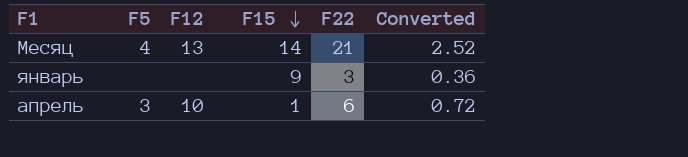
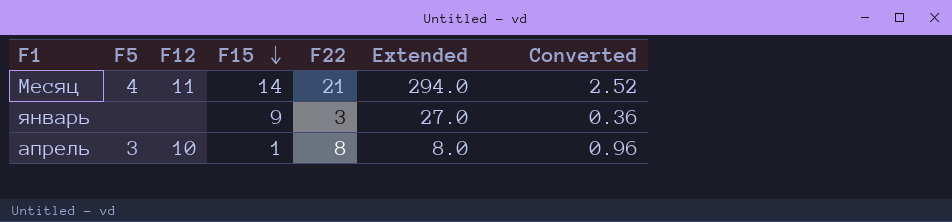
column Extended | formula: none -> [F15] * [F22]
Месяц | F12: 13 -> 11
апрель | F22: 6 -> 8
апрель | Converted: 0.72 -> 0.96

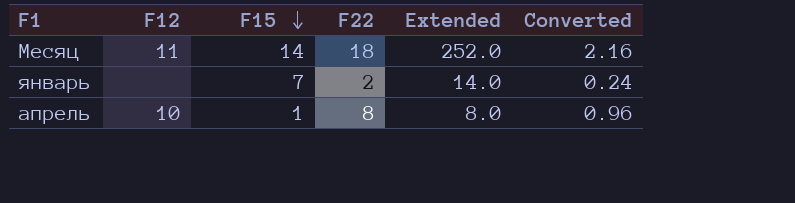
column F5 | position: 2 -> none
Месяц | F22: 21 -> 18
Месяц | Extended: 294.0 -> 252.0
Месяц | Converted: 2.52 -> 2.16
январь | F15: 9 -> 7
январь | F22: 3 -> 2
январь | Extended: 27.0 -> 14.0
январь | Converted: 0.36 -> 0.24

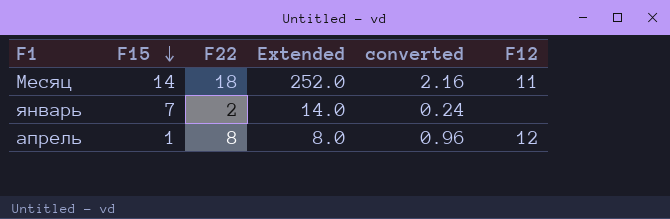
column name: Converted -> converted
column F12 | position: 2 -> 6
апрель | F12: 10 -> 12

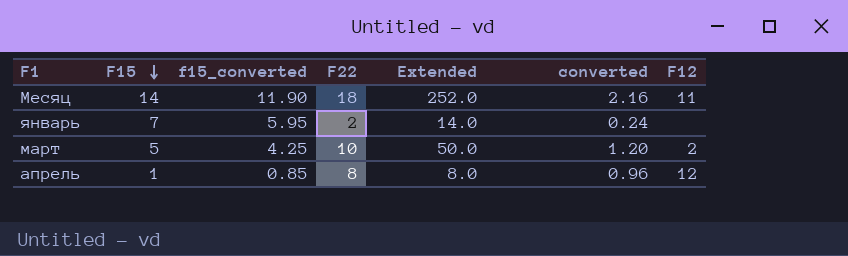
column f15_converted | formula: none -> [F15] * 0.85
row март: none -> 5 | 4.25 | 10 | 50.0 | 1.20 | 2

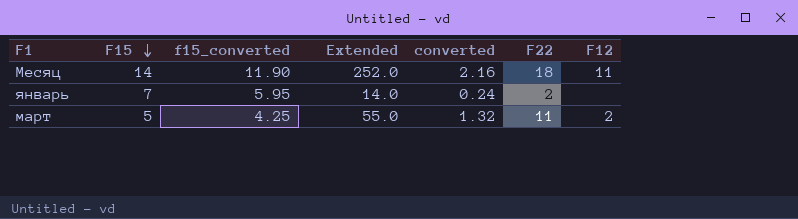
column F22 | position: 4 -> 6
row апрель: 1 | 0.85 | 8 | 8.0 | 0.96 | 12 -> none
март | Extended: 50.0 -> 55.0
март | converted: 1.20 -> 1.32
март | F22: 10 -> 11

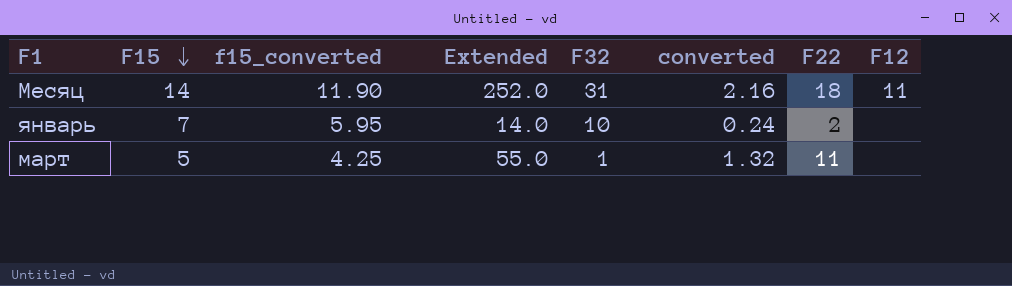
column F32 | position: none -> 5
март | F12: 2 -> none

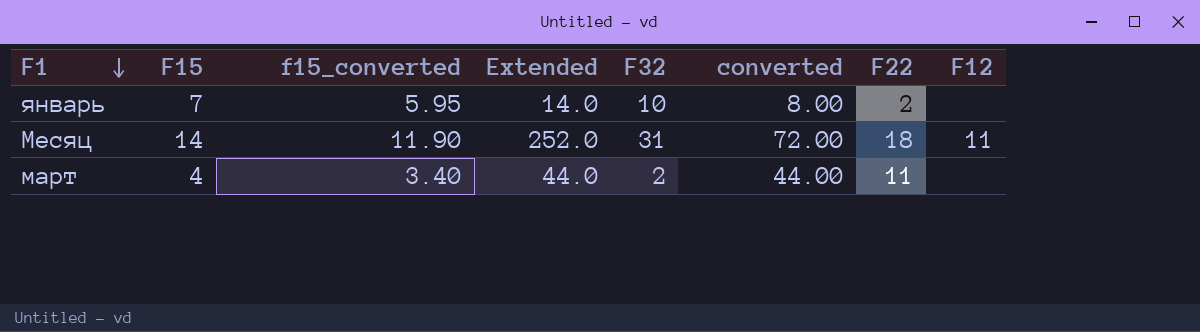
row order: F15 descending -> F1 descending
column converted | formula: [F22] * 0.12 -> [F22] * 4
март | F15: 5 -> 4
март | f15_converted: 4.25 -> 3.40
март | Extended: 55.0 -> 44.0
март | F32: 1 -> 2

